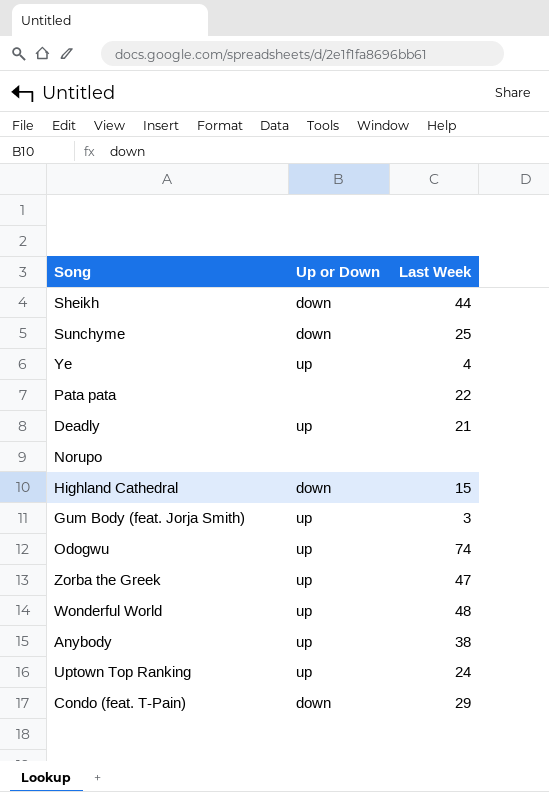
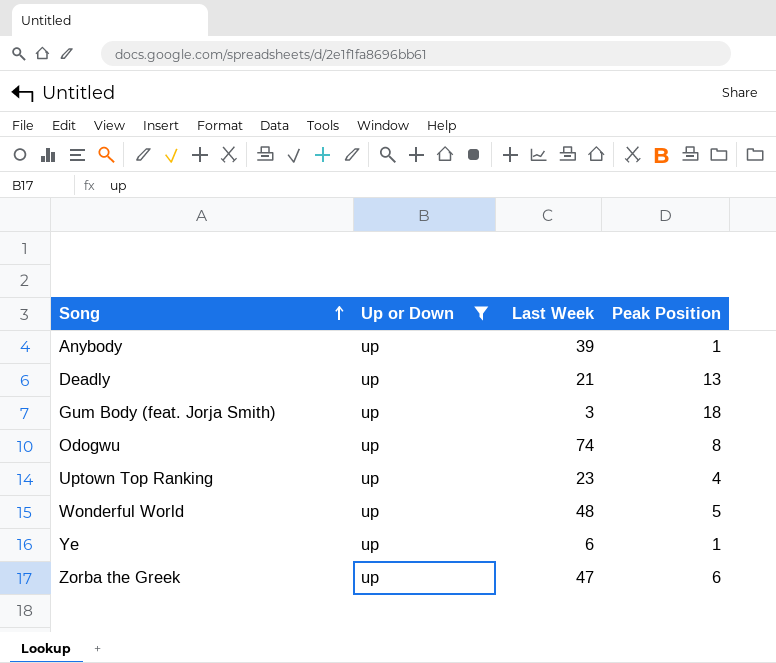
filter: none -> Up or Down = up
row order: none -> Song ascending
column Peak Position | position: none -> 4
Anybody | Last Week: 38 -> 39
Uptown Top Ranking | Last Week: 24 -> 23
Ye | Last Week: 4 -> 6

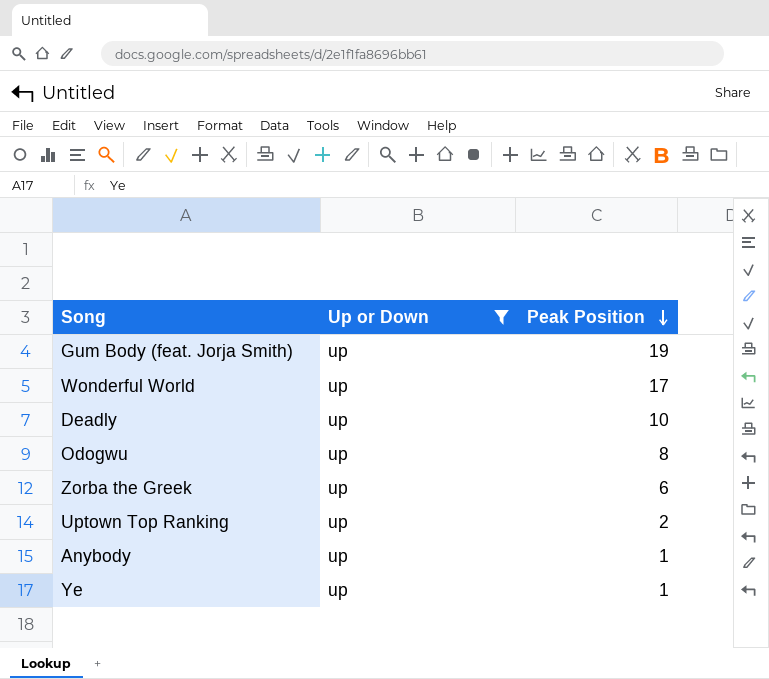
row order: Song ascending -> Peak Position descending
column Last Week | position: 3 -> none
Gum Body (feat. Jorja Smith) | Peak Position: 18 -> 19
Wonderful World | Peak Position: 5 -> 17
Deadly | Peak Position: 13 -> 10
Uptown Top Ranking | Peak Position: 4 -> 2

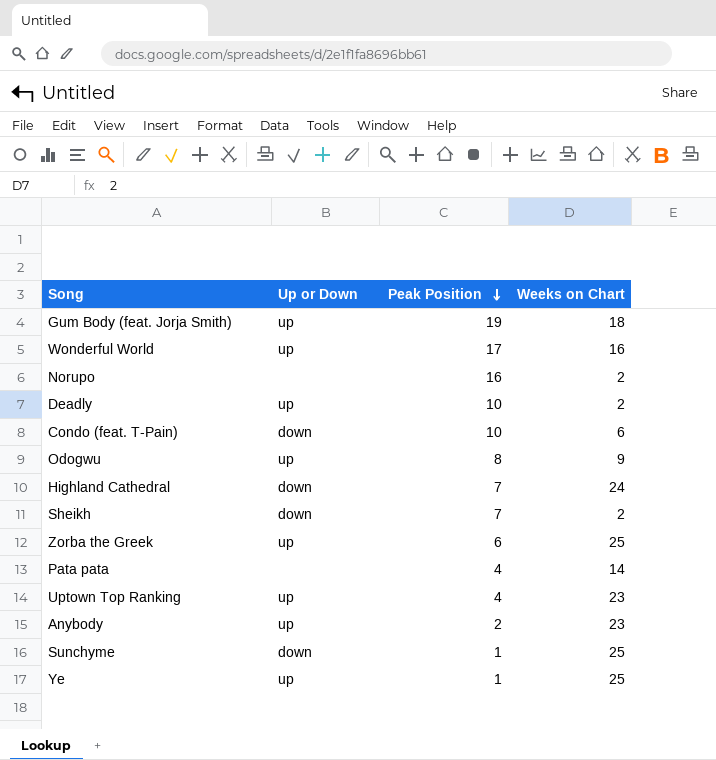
filter: Up or Down = up -> none
column Weeks on Chart | position: none -> 4
Uptown Top Ranking | Peak Position: 2 -> 4
Anybody | Peak Position: 1 -> 2

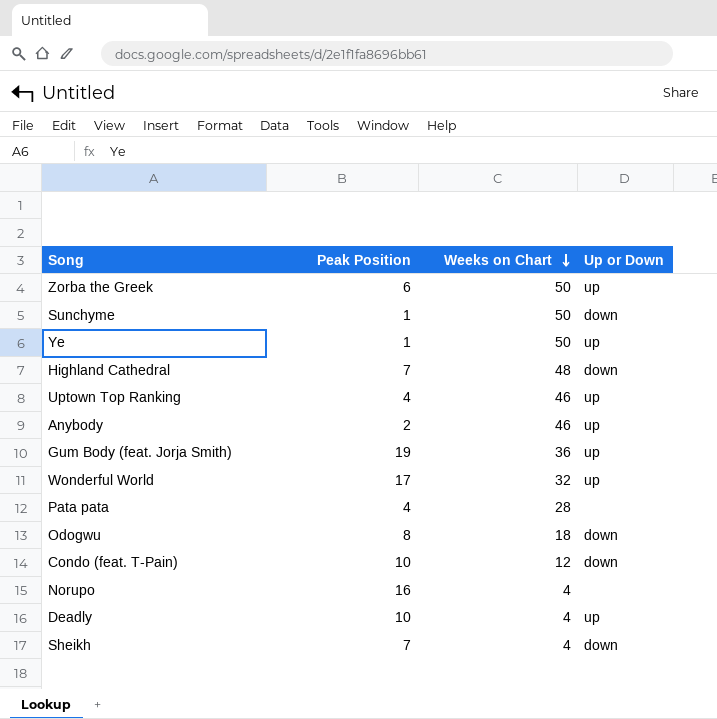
row order: Peak Position descending -> Weeks on Chart descending
column Up or Down | position: 2 -> 4
Zorba the Greek | Weeks on Chart: 25 -> 50
Sunchyme | Weeks on Chart: 25 -> 50
Ye | Weeks on Chart: 25 -> 50
Highland Cathedral | Weeks on Chart: 24 -> 48
Uptown Top Ranking | Weeks on Chart: 23 -> 46
Anybody | Weeks on Chart: 23 -> 46
Gum Body (feat. Jorja Smith) | Weeks on Chart: 18 -> 36
Wonderful World | Weeks on Chart: 16 -> 32
Pata pata | Weeks on Chart: 14 -> 28
Odogwu | Weeks on Chart: 9 -> 18
Odogwu | Up or Down: up -> down
Condo (feat. T-Pain) | Weeks on Chart: 6 -> 12
Norupo | Weeks on Chart: 2 -> 4
Deadly | Weeks on Chart: 2 -> 4
Sheikh | Weeks on Chart: 2 -> 4

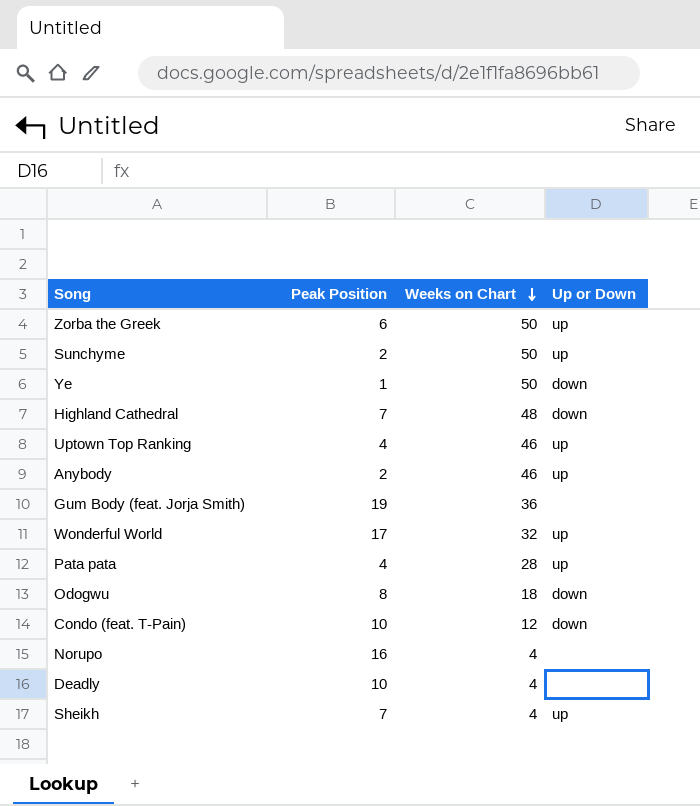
Sunchyme | Peak Position: 1 -> 2
Sunchyme | Up or Down: down -> up
Ye | Up or Down: up -> down
Gum Body (feat. Jorja Smith) | Up or Down: up -> none
Pata pata | Up or Down: none -> up
Deadly | Up or Down: up -> none
Sheikh | Up or Down: down -> up

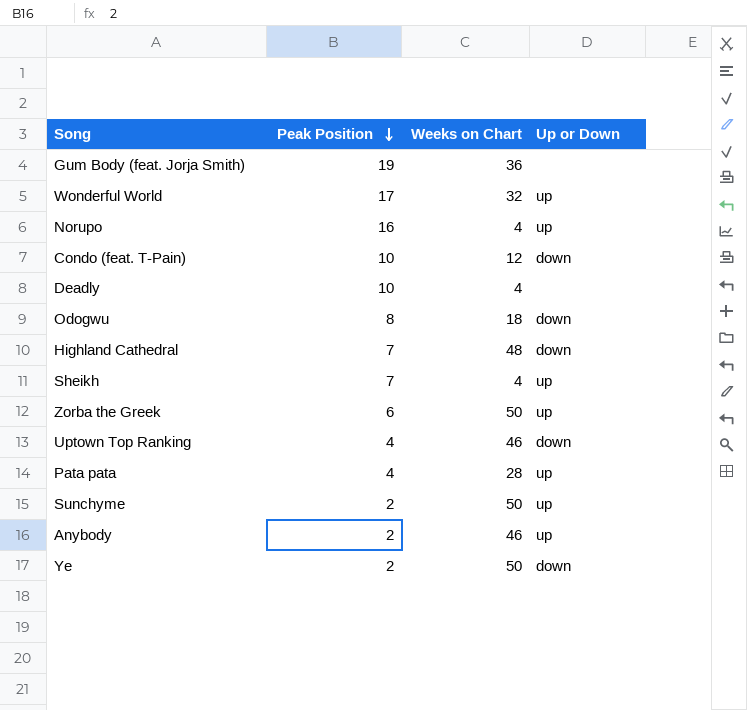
row order: Weeks on Chart descending -> Peak Position descending
Norupo | Up or Down: none -> up
Uptown Top Ranking | Up or Down: up -> down
Ye | Peak Position: 1 -> 2

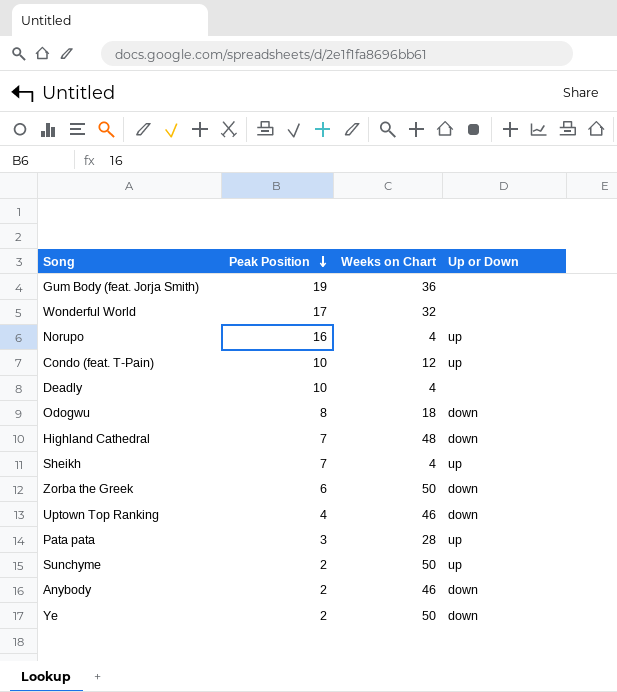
Wonderful World | Up or Down: up -> none
Condo (feat. T-Pain) | Up or Down: down -> up
Zorba the Greek | Up or Down: up -> down
Pata pata | Peak Position: 4 -> 3
Anybody | Up or Down: up -> down

